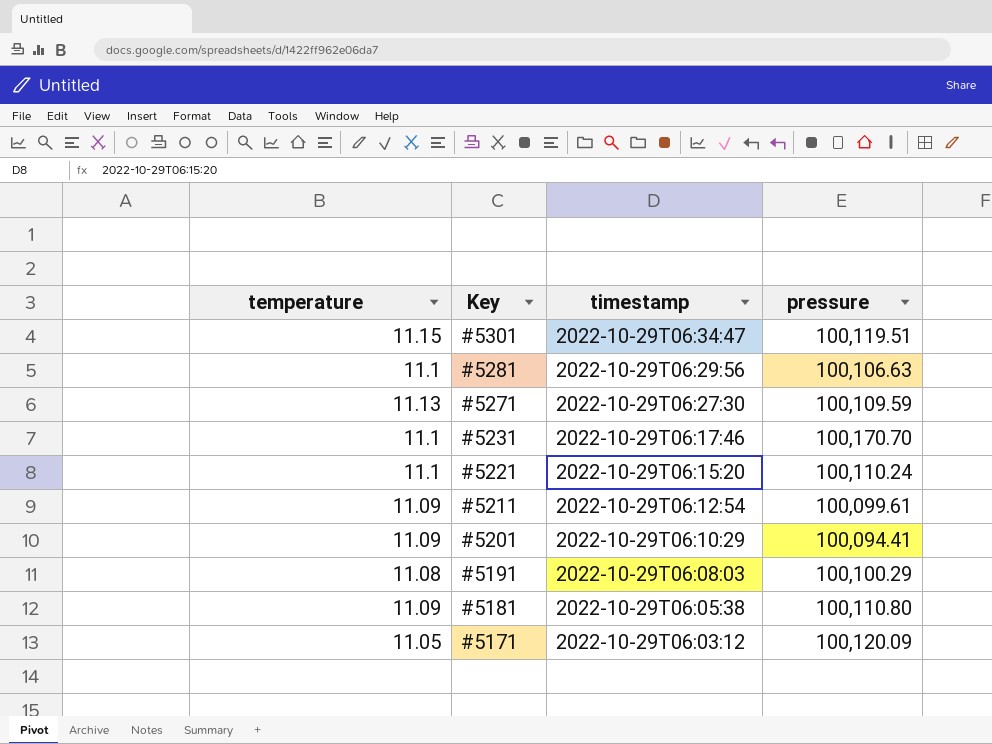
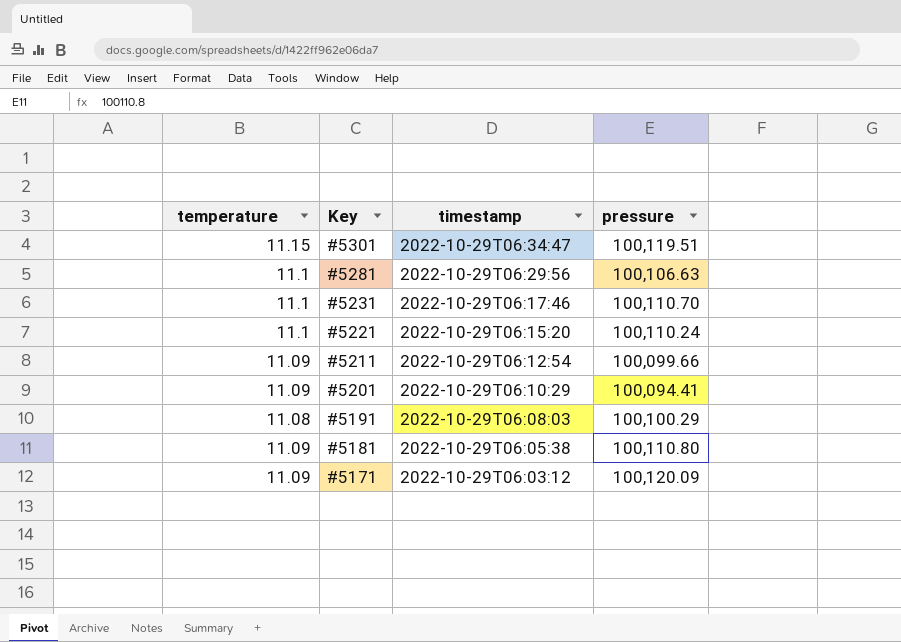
row #5271: 11.13 | 2022-10-29T06:27:30 | 100,109.59 -> none
#5231 | pressure: 100,170.70 -> 100,110.70
#5211 | pressure: 100,099.61 -> 100,099.66
#5171 | temperature: 11.05 -> 11.09

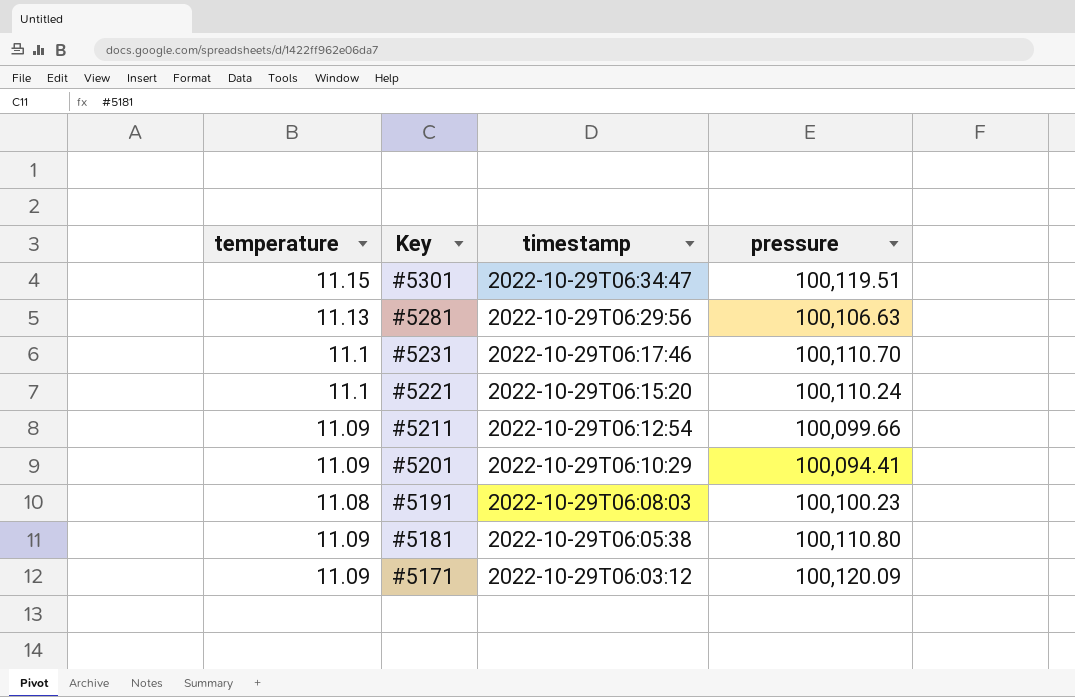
#5281 | temperature: 11.1 -> 11.13
#5191 | pressure: 100,100.29 -> 100,100.23

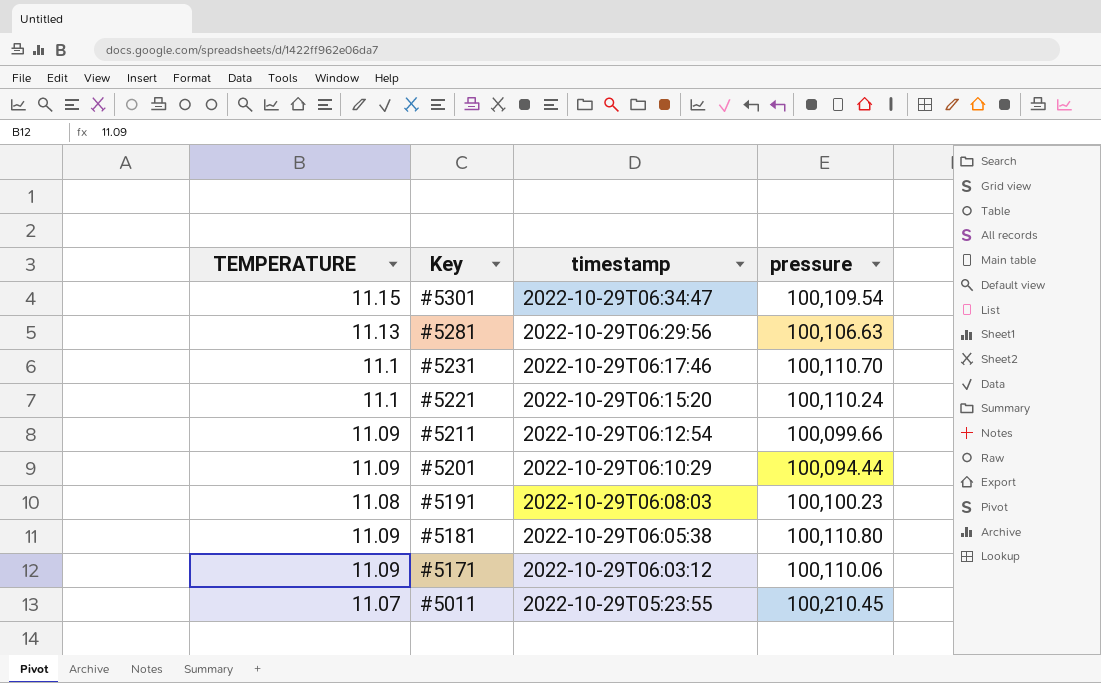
column name: temperature -> TEMPERATURE
#5301 | pressure: 100,119.51 -> 100,109.54
#5201 | pressure: 100,094.41 -> 100,094.44
#5171 | pressure: 100,120.09 -> 100,110.06
row #5011: none -> 11.07 | 2022-10-29T05:23:55 | 100,210.45

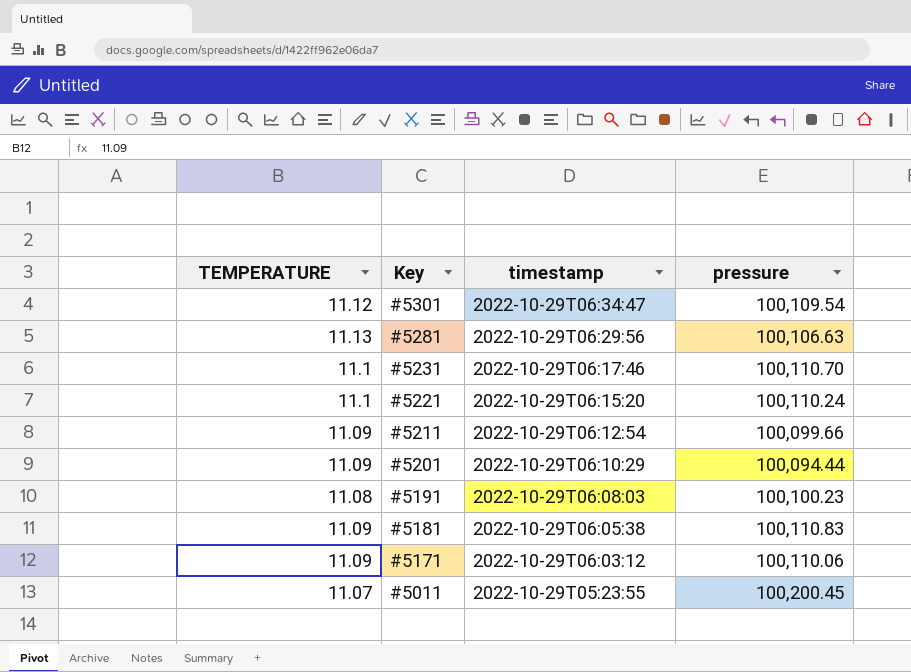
#5301 | TEMPERATURE: 11.15 -> 11.12
#5181 | pressure: 100,110.80 -> 100,110.83
#5011 | pressure: 100,210.45 -> 100,200.45

